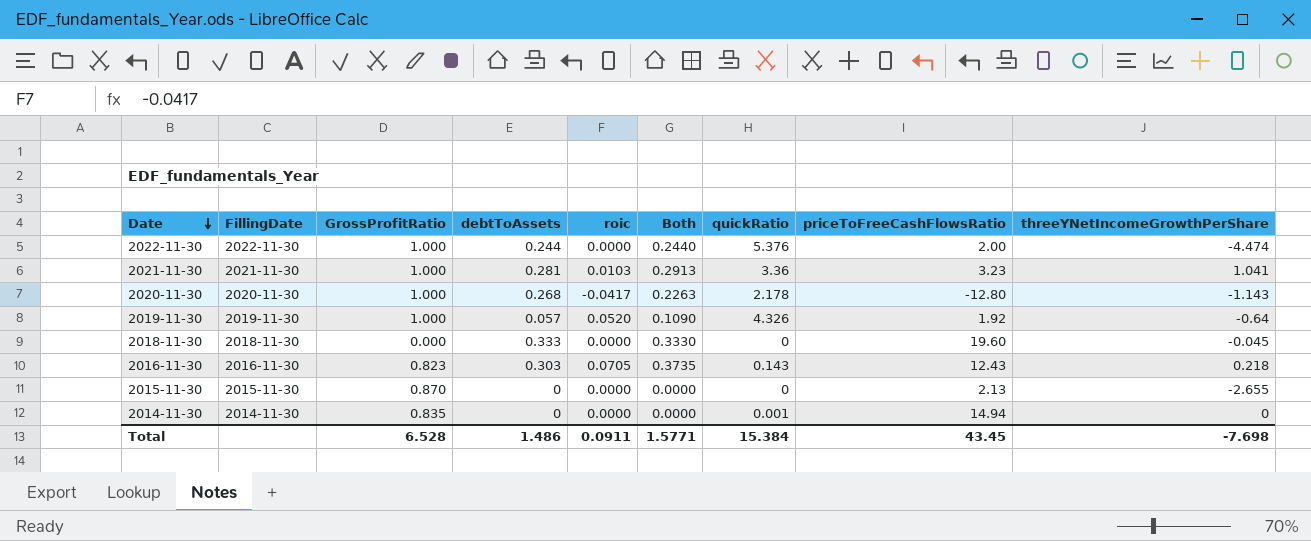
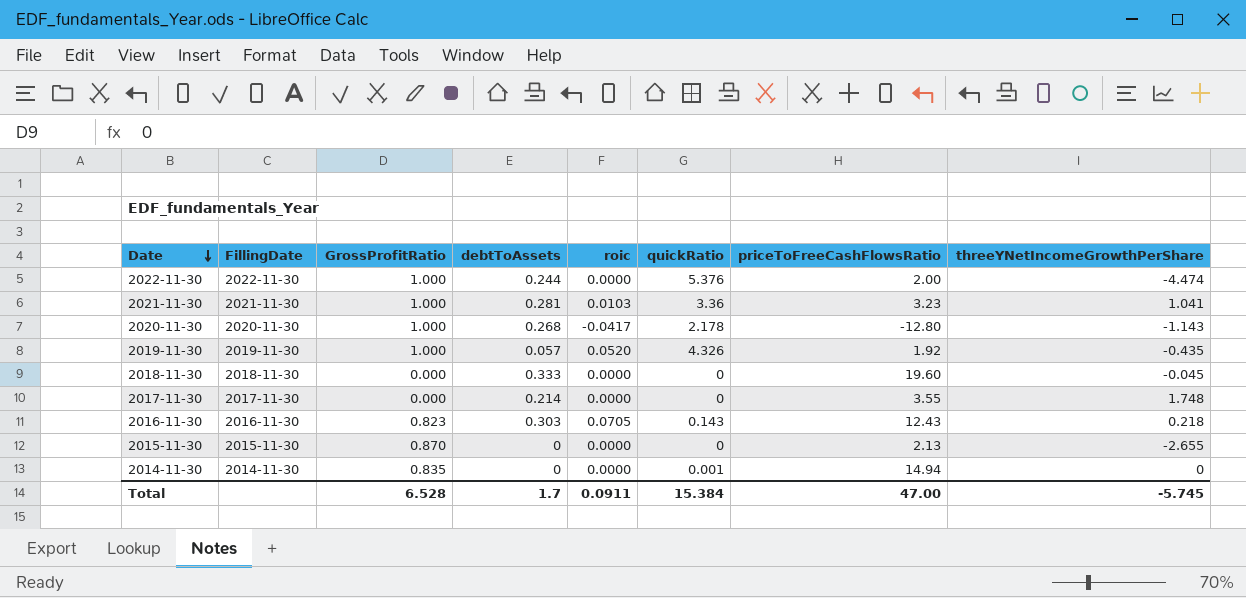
column Both | formula: [debtToAssets] + [roic] -> none
2019-11-30 | threeYNetIncomeGrowthPerShare: -0.64 -> -0.435
row 2017-11-30: none -> 2017-11-30 | 0.000 | 0.214 | 0.0000 | 0 | 3.55 | 1.748
Total | debtToAssets: 1.486 -> 1.7
Total | priceToFreeCashFlowsRatio: 43.45 -> 47.00
Total | threeYNetIncomeGrowthPerShare: -7.698 -> -5.745

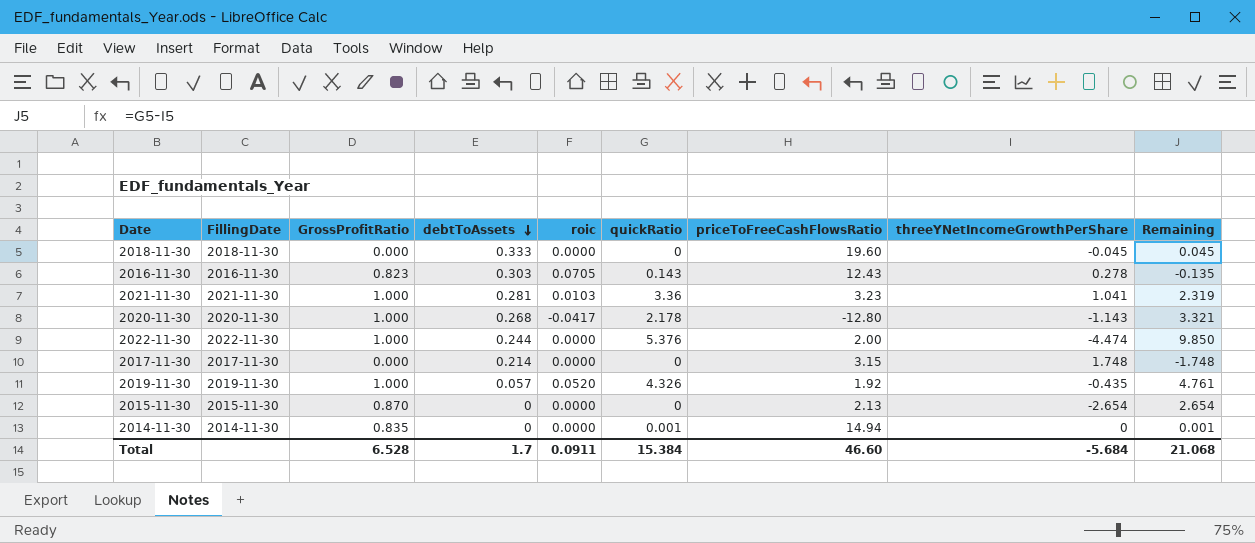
row order: Date descending -> debtToAssets descending
column Remaining | formula: none -> [quickRatio] - [threeYNetIncomeGrowthPerShare]
2016-11-30 | threeYNetIncomeGrowthPerShare: 0.218 -> 0.278
2017-11-30 | priceToFreeCashFlowsRatio: 3.55 -> 3.15
2015-11-30 | threeYNetIncomeGrowthPerShare: -2.655 -> -2.654
Total | priceToFreeCashFlowsRatio: 47.00 -> 46.60
Total | threeYNetIncomeGrowthPerShare: -5.745 -> -5.684

